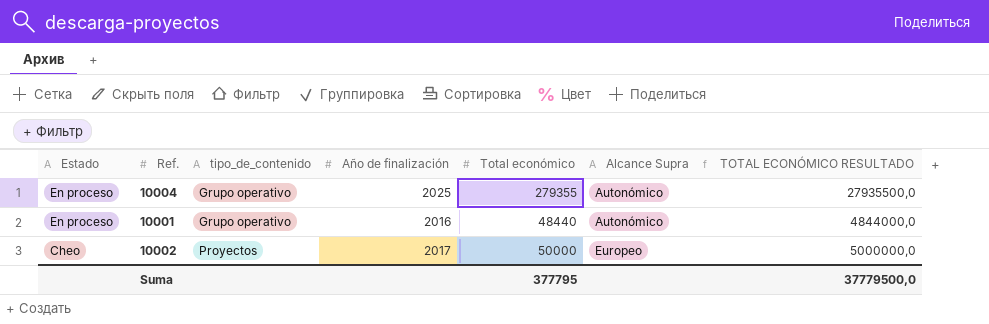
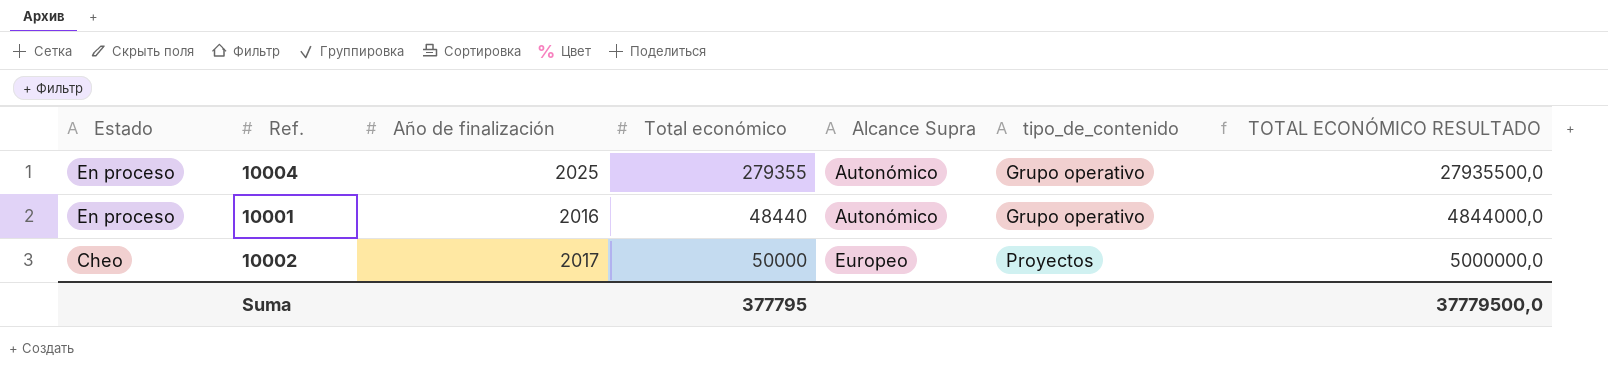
column tipo_de_contenido | position: 3 -> 6

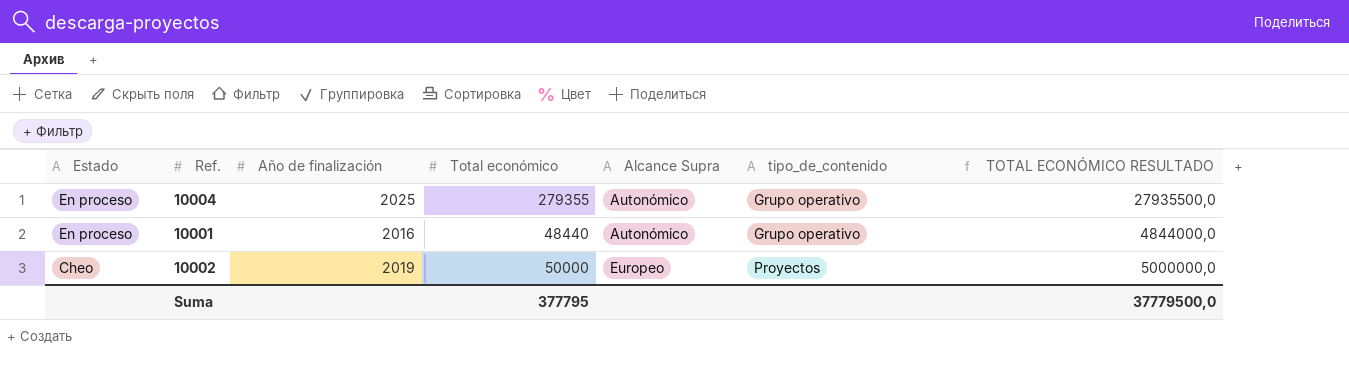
10002 | Año de finalización: 2017 -> 2019

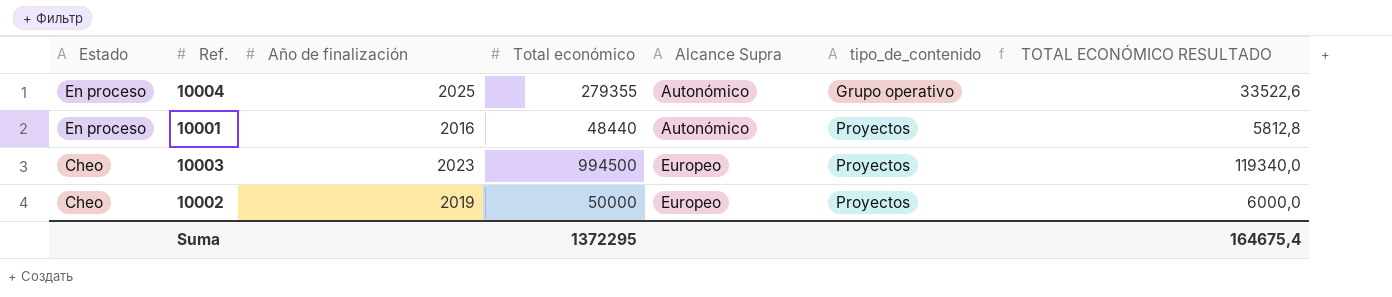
column TOTAL ECONÓMICO RESULTADO | formula: [Total económico] * 100 -> [Total económico] * 0,12
10001 | tipo_de_contenido: Grupo operativo -> Proyectos
row 10003: none -> Cheo | 2023 | 994500 | Europeo | Proyectos | 119340,0
Suma | Total económico: 377795 -> 1372295
Suma | TOTAL ECONÓMICO RESULTADO: 37779500,0 -> 164675,4

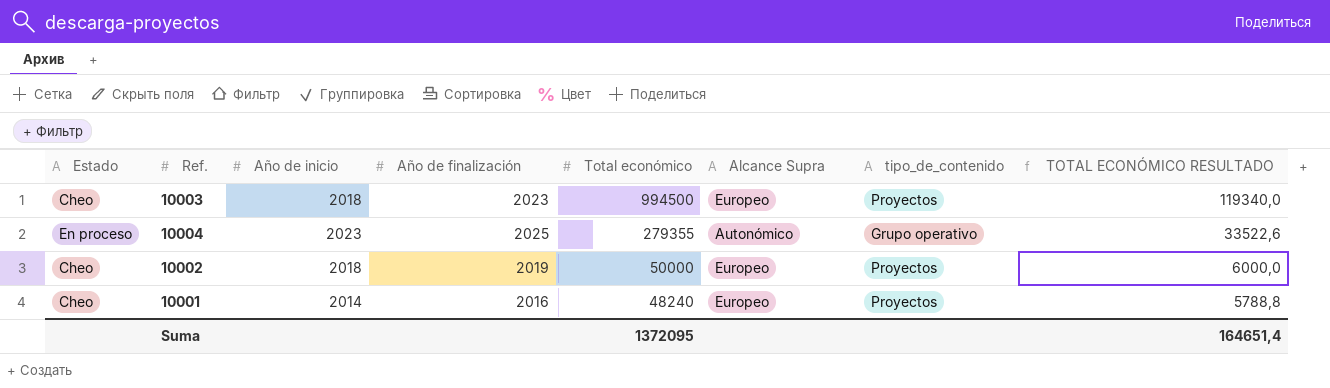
row order: Estado descending -> Total económico descending
column Año de inicio | position: none -> 3
10001 | Estado: En proceso -> Cheo
10001 | Total económico: 48440 -> 48240
10001 | Alcance Supra: Autonómico -> Europeo
10001 | TOTAL ECONÓMICO RESULTADO: 5812,8 -> 5788,8
Suma | Total económico: 1372295 -> 1372095
Suma | TOTAL ECONÓMICO RESULTADO: 164675,4 -> 164651,4

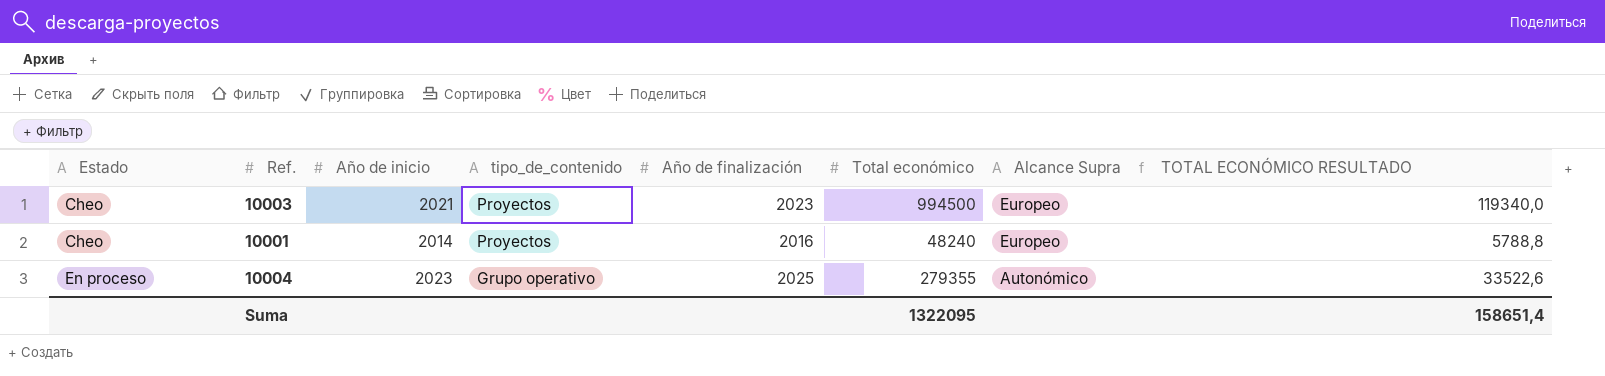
row order: Total económico descending -> Estado ascending
column tipo_de_contenido | position: 7 -> 4
row 10002: Cheo | 2018 | 2019 | 50000 | Europeo | Proyectos | 6000,0 -> none
10003 | Año de inicio: 2018 -> 2021
Suma | Total económico: 1372095 -> 1322095
Suma | TOTAL ECONÓMICO RESULTADO: 164651,4 -> 158651,4

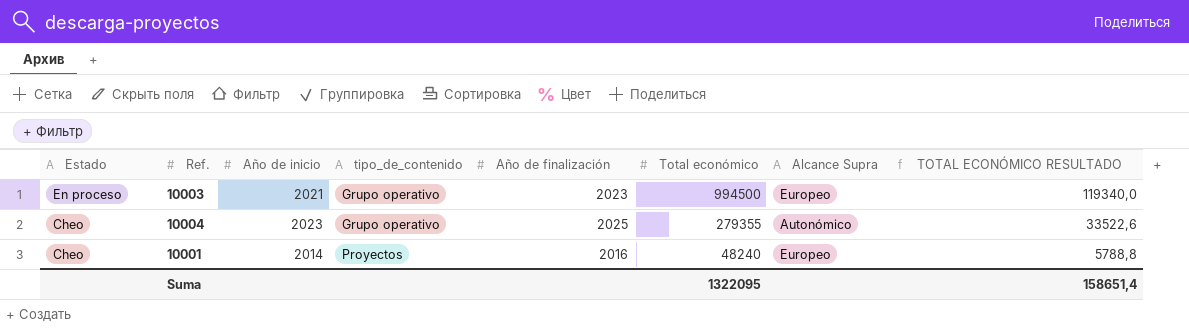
row order: Estado ascending -> Estado descending
10003 | Estado: Cheo -> En proceso
10003 | tipo_de_contenido: Proyectos -> Grupo operativo
10004 | Estado: En proceso -> Cheo

